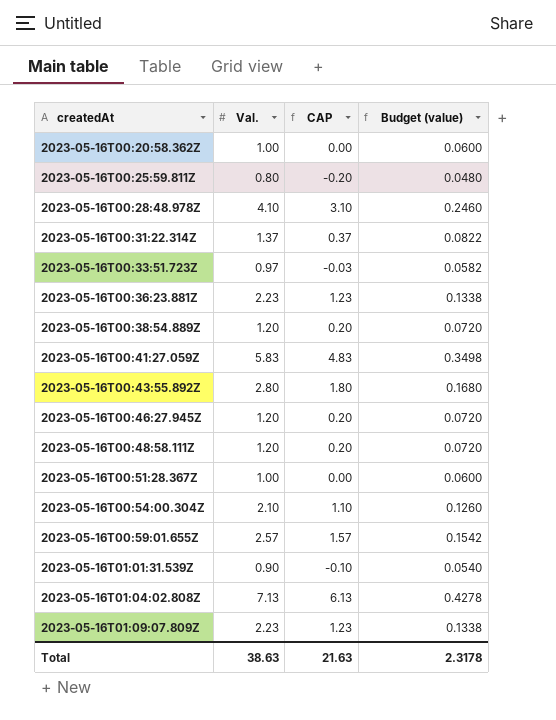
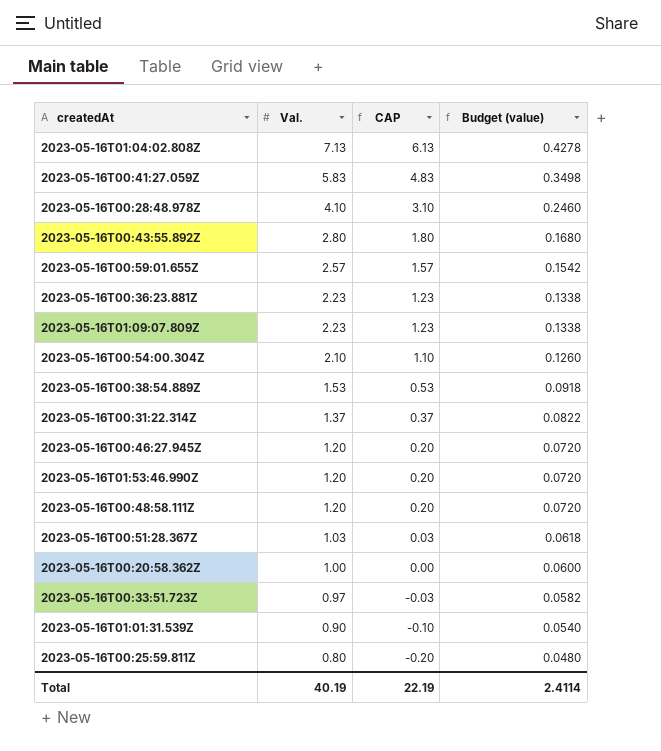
row order: createdAt ascending -> Val. descending
2023-05-16T00:38:54.889Z | Val.: 1.20 -> 1.53
2023-05-16T00:38:54.889Z | CAP: 0.20 -> 0.53
2023-05-16T00:38:54.889Z | Budget (value): 0.0720 -> 0.0918
row 2023-05-16T01:53:46.990Z: none -> 1.20 | 0.20 | 0.0720
2023-05-16T00:51:28.367Z | Val.: 1.00 -> 1.03
2023-05-16T00:51:28.367Z | CAP: 0.00 -> 0.03
2023-05-16T00:51:28.367Z | Budget (value): 0.0600 -> 0.0618
Total | Val.: 38.63 -> 40.19
Total | CAP: 21.63 -> 22.19
Total | Budget (value): 2.3178 -> 2.4114

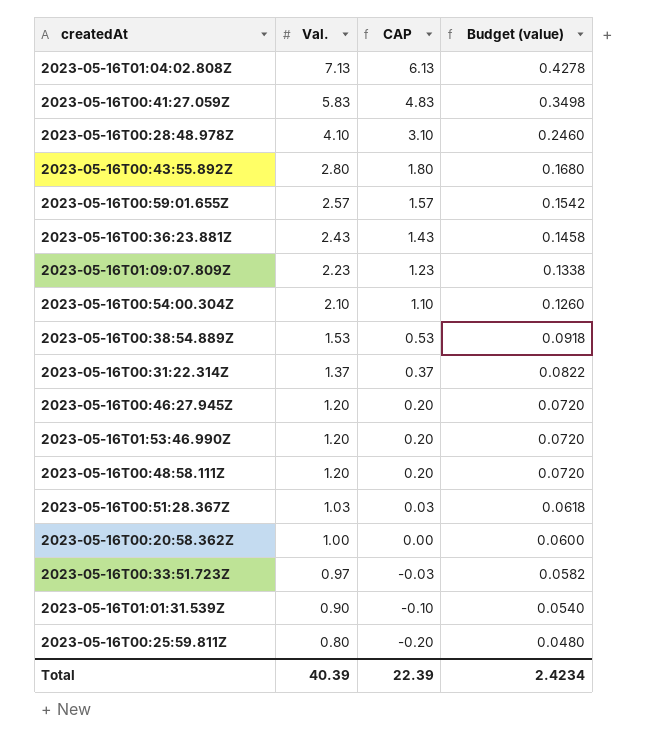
2023-05-16T00:36:23.881Z | Val.: 2.23 -> 2.43
2023-05-16T00:36:23.881Z | CAP: 1.23 -> 1.43
2023-05-16T00:36:23.881Z | Budget (value): 0.1338 -> 0.1458
Total | Val.: 40.19 -> 40.39
Total | CAP: 22.19 -> 22.39
Total | Budget (value): 2.4114 -> 2.4234

